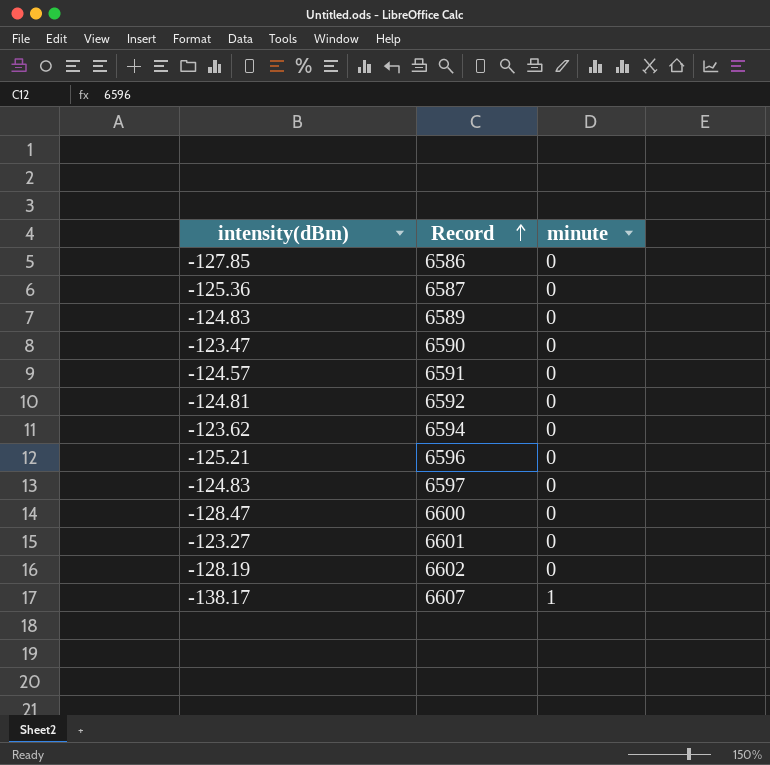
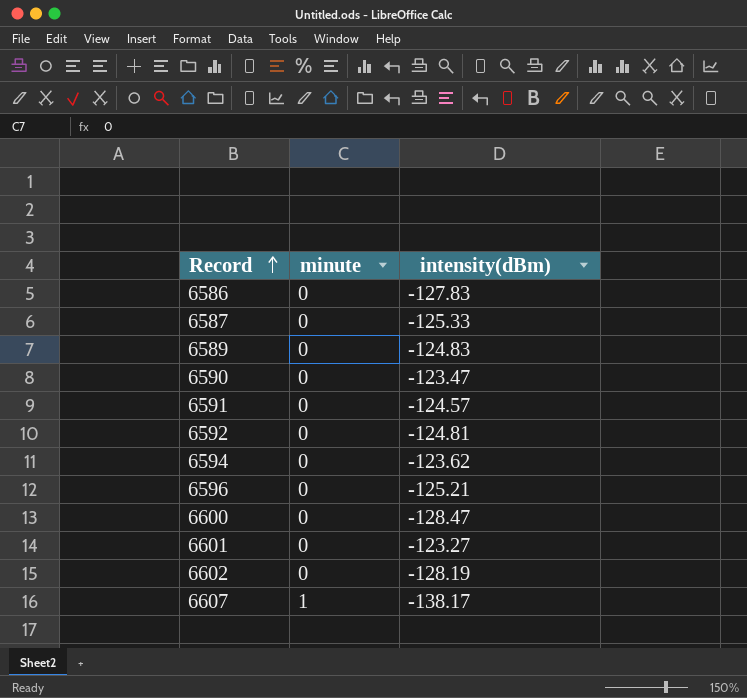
column intensity(dBm) | position: 1 -> 3
row 6597: -124.83 | 0 -> none
6586 | intensity(dBm): -127.85 -> -127.83
6587 | intensity(dBm): -125.36 -> -125.33

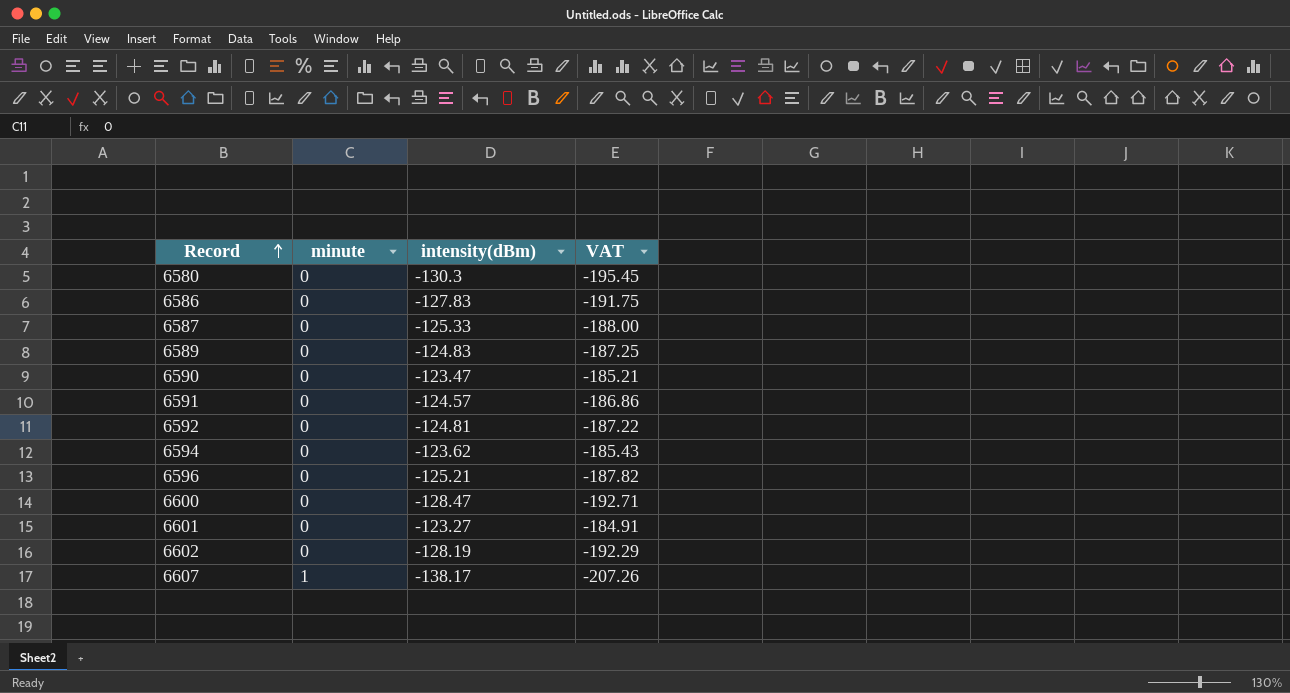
column VAT | formula: none -> [intensity(dBm)] * 1.5
row 6580: none -> 0 | -130.3 | -195.45

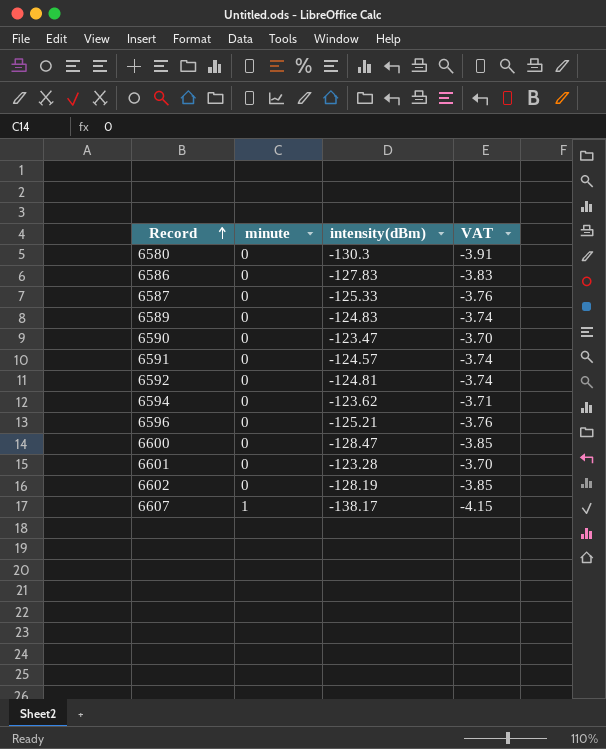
column VAT | formula: [intensity(dBm)] * 1.5 -> [intensity(dBm)] * 0.03
6601 | intensity(dBm): -123.27 -> -123.28

